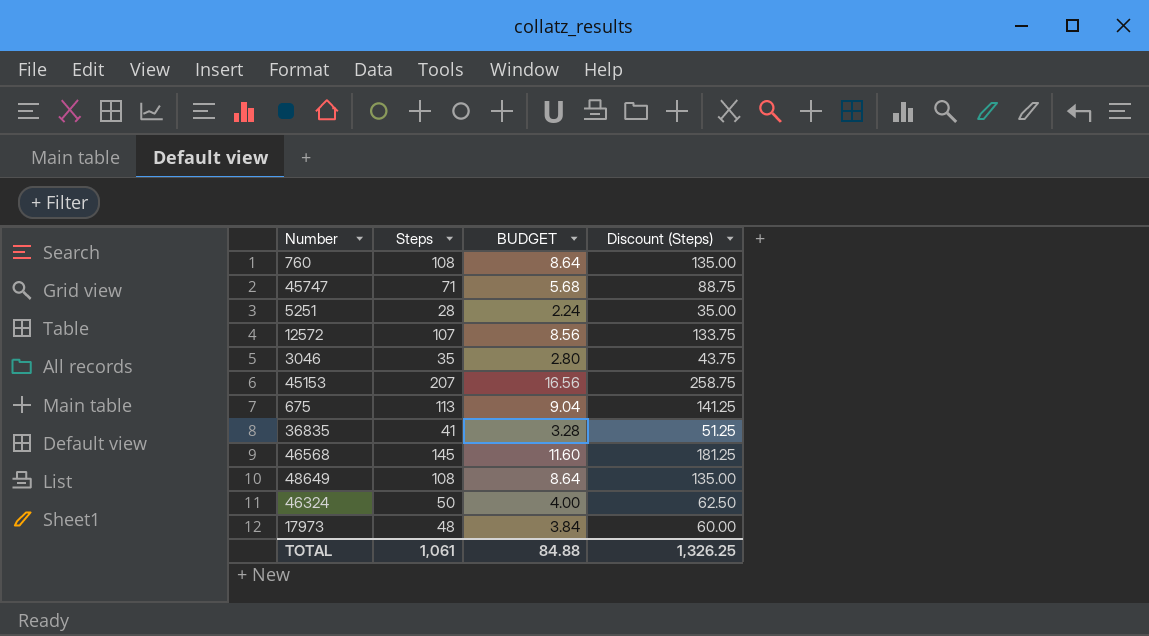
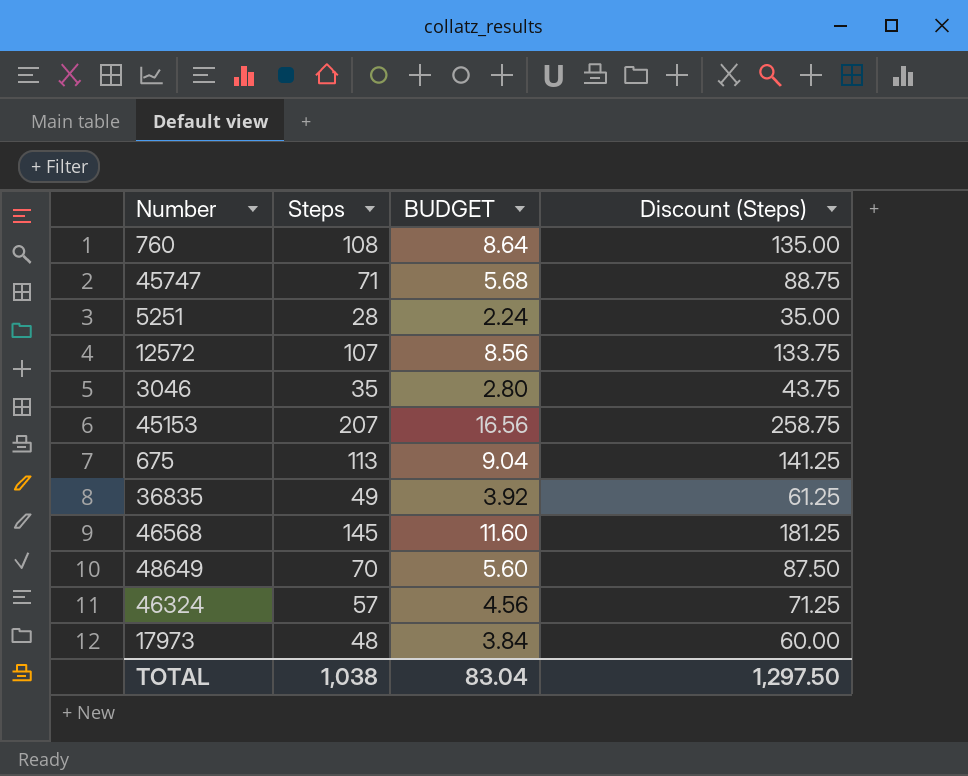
36835 | Steps: 41 -> 49
36835 | BUDGET: 3.28 -> 3.92
36835 | Discount (Steps): 51.25 -> 61.25
48649 | Steps: 108 -> 70
48649 | BUDGET: 8.64 -> 5.60
48649 | Discount (Steps): 135.00 -> 87.50
46324 | Steps: 50 -> 57
46324 | BUDGET: 4.00 -> 4.56
46324 | Discount (Steps): 62.50 -> 71.25
TOTAL | Steps: 1,061 -> 1,038
TOTAL | BUDGET: 84.88 -> 83.04
TOTAL | Discount (Steps): 1,326.25 -> 1,297.50

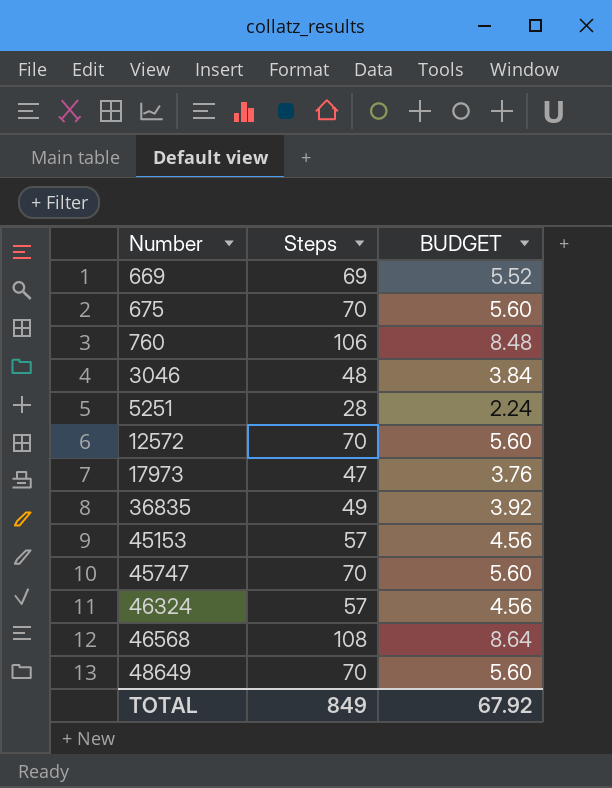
row order: none -> Number ascending
column Discount (Steps) | formula: [Steps] * 1.25 -> none
row 669: none -> 69 | 5.52
675 | Steps: 113 -> 70
675 | BUDGET: 9.04 -> 5.60
760 | Steps: 108 -> 106
760 | BUDGET: 8.64 -> 8.48
3046 | Steps: 35 -> 48
3046 | BUDGET: 2.80 -> 3.84
12572 | Steps: 107 -> 70
12572 | BUDGET: 8.56 -> 5.60
17973 | Steps: 48 -> 47
17973 | BUDGET: 3.84 -> 3.76
45153 | Steps: 207 -> 57
45153 | BUDGET: 16.56 -> 4.56
45747 | Steps: 71 -> 70
45747 | BUDGET: 5.68 -> 5.60
46568 | Steps: 145 -> 108
46568 | BUDGET: 11.60 -> 8.64
TOTAL | Steps: 1,038 -> 849
TOTAL | BUDGET: 83.04 -> 67.92

